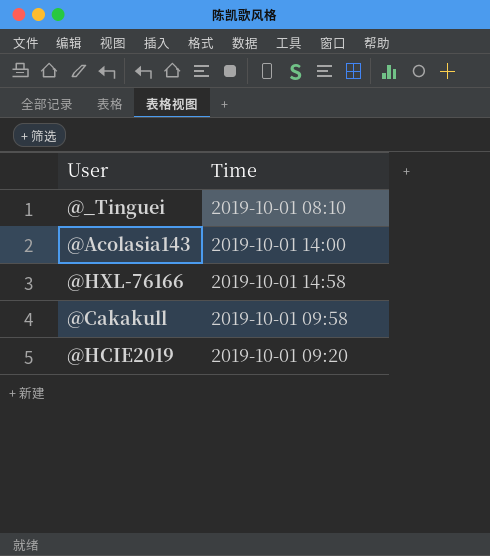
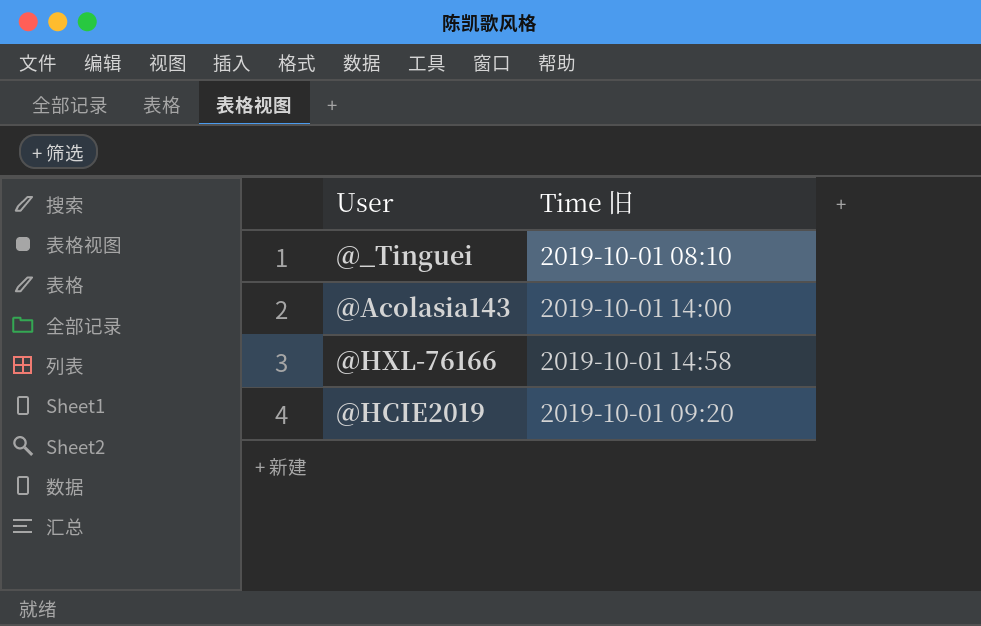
column name: Time -> Time 旧
row @Cakakull: 2019-10-01 09:58 -> none

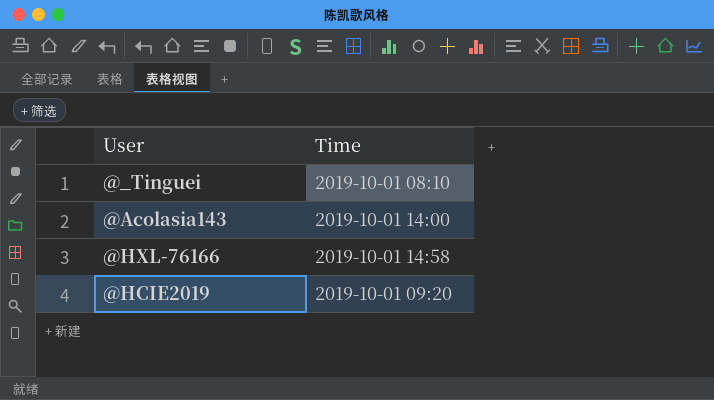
column name: Time 旧 -> Time

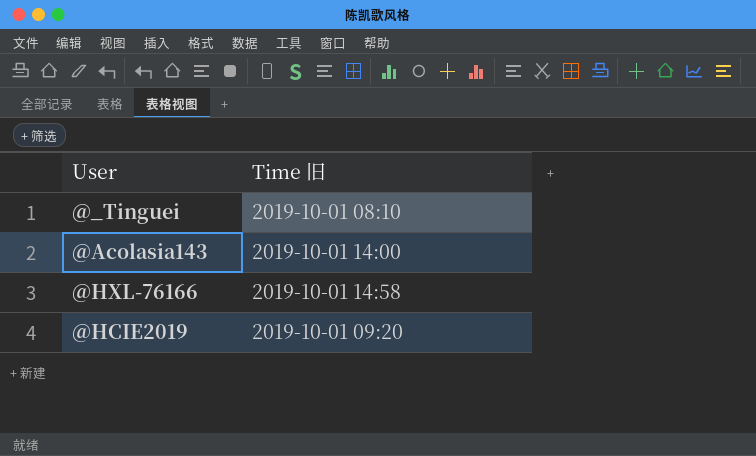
column name: Time -> Time 旧

